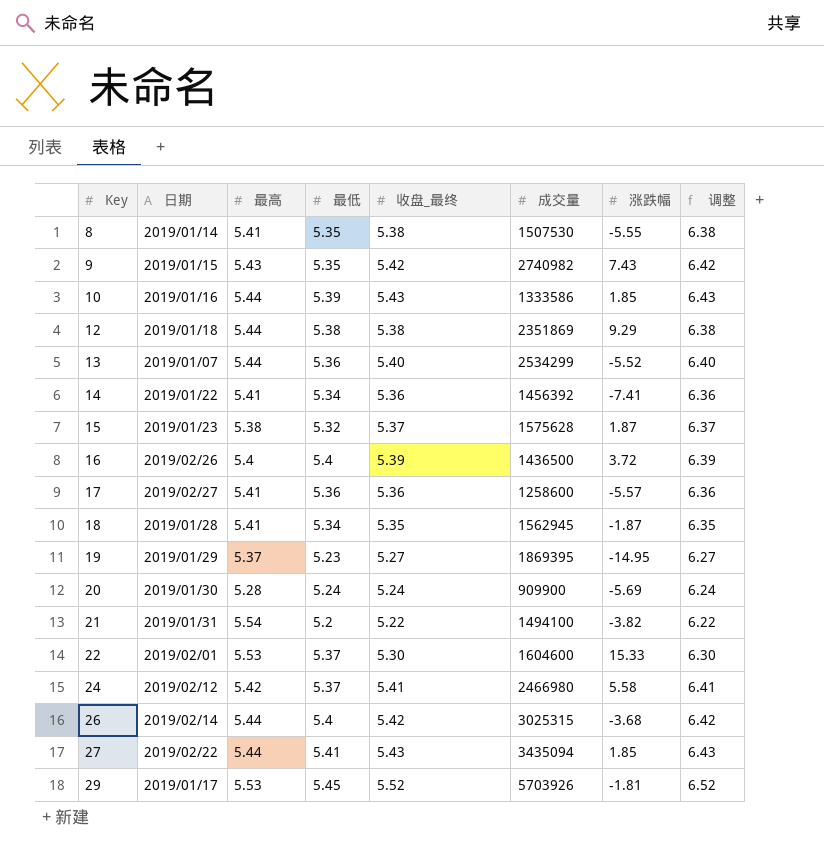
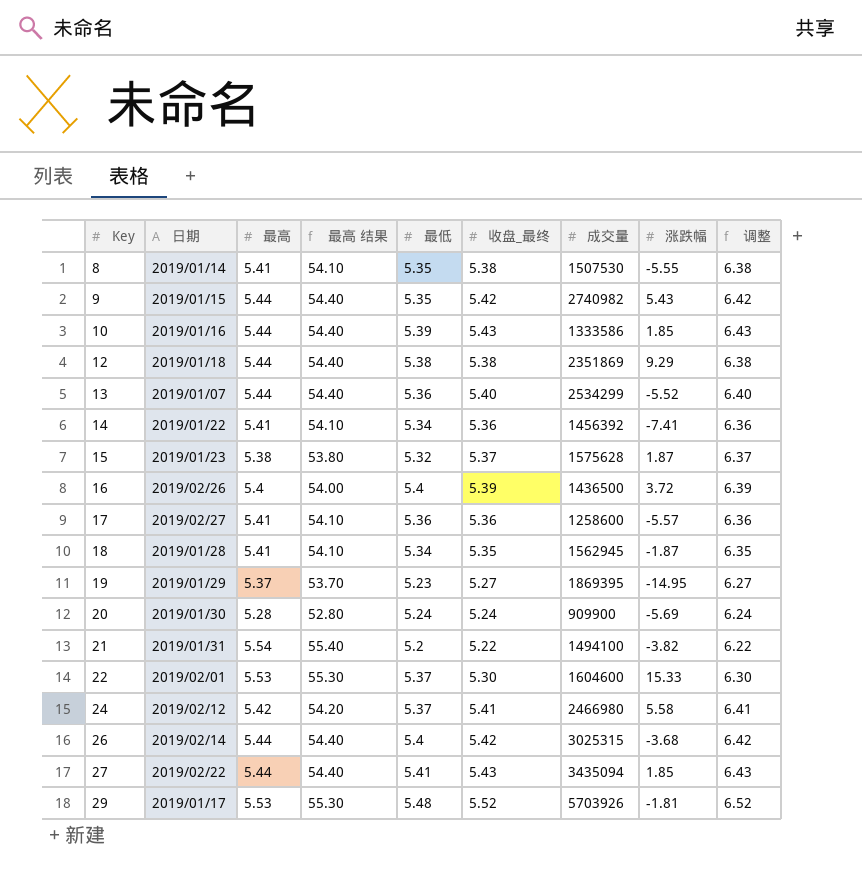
column 最高 结果 | formula: none -> [最高] * 10
9 | 最高: 5.43 -> 5.44
9 | 涨跌幅: 7.43 -> 5.43
29 | 最低: 5.45 -> 5.48

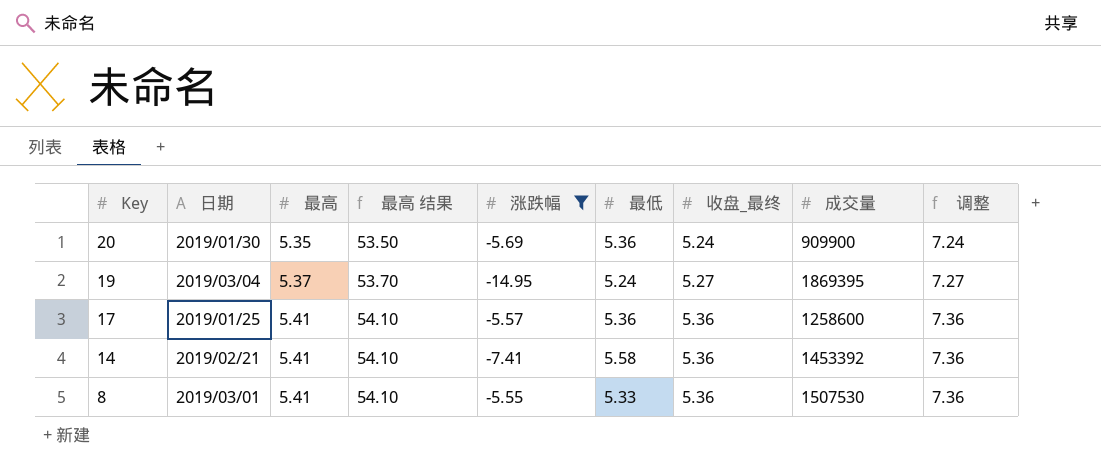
filter: none -> 涨跌幅 <= -5.55
row order: Key ascending -> Key descending
column 涨跌幅 | position: 8 -> 5
column 调整 | formula: [收盘_最终] + 1 -> [收盘_最终] + 2
20 | 最高: 5.28 -> 5.35
20 | 最高 结果: 52.80 -> 53.50
20 | 最低: 5.24 -> 5.36
19 | 日期: 2019/01/29 -> 2019/03/04
19 | 最低: 5.23 -> 5.24
17 | 日期: 2019/02/27 -> 2019/01/25
14 | 日期: 2019/01/22 -> 2019/02/21
14 | 最低: 5.34 -> 5.58
14 | 成交量: 1456392 -> 1453392
8 | 日期: 2019/01/14 -> 2019/03/01
8 | 最低: 5.35 -> 5.33
8 | 收盘_最终: 5.38 -> 5.36

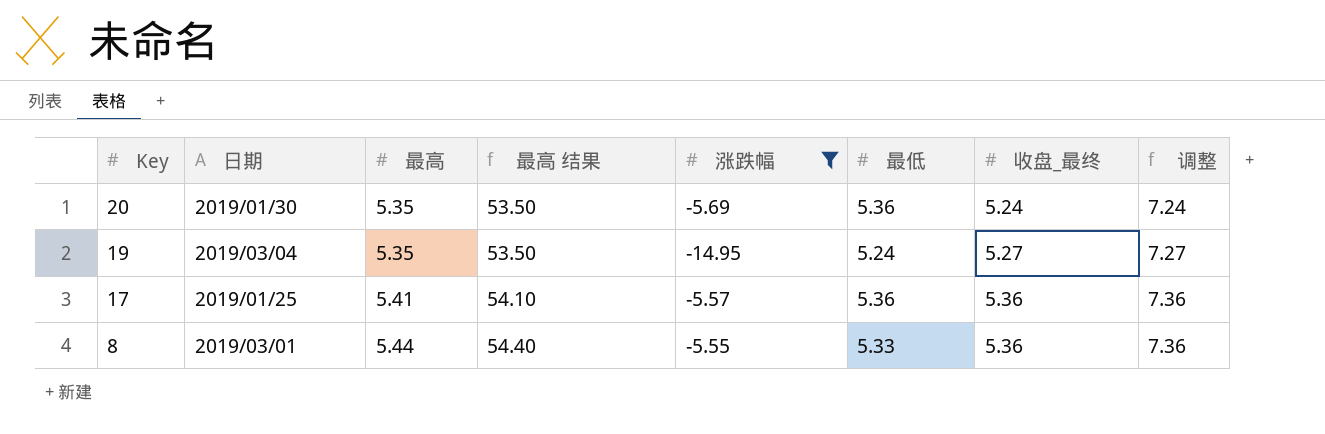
column 成交量 | position: 8 -> none
row 14: 2019/02/21 | 5.41 | 54.10 | -7.41 | 5.58 | 5.36 | 1453392 | 7.36 -> none
19 | 最高: 5.37 -> 5.35
19 | 最高 结果: 53.70 -> 53.50
8 | 最高: 5.41 -> 5.44
8 | 最高 结果: 54.10 -> 54.40

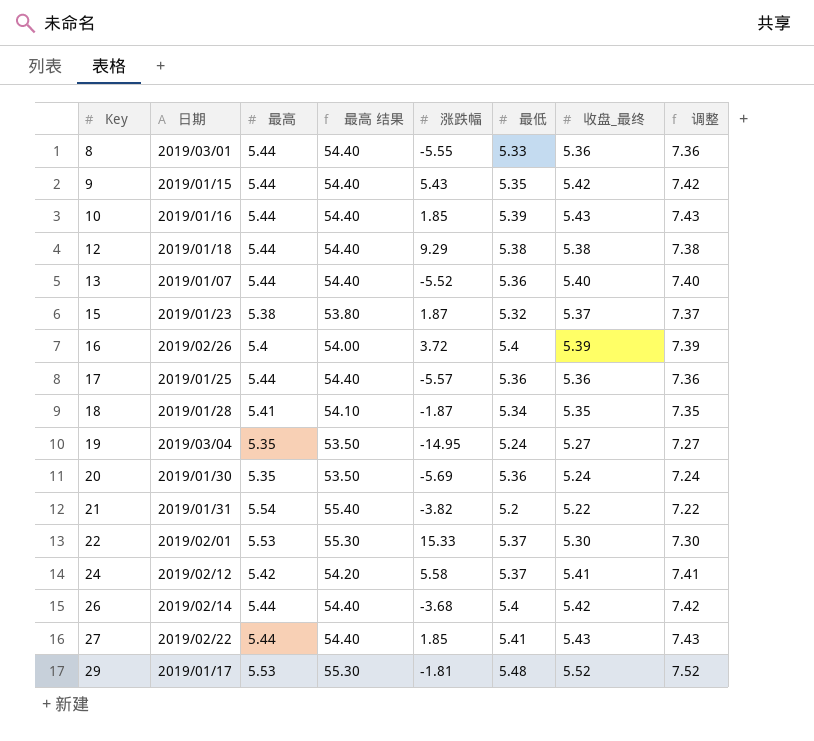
filter: 涨跌幅 <= -5.55 -> none
row order: Key descending -> Key ascending
17 | 最高: 5.41 -> 5.44
17 | 最高 结果: 54.10 -> 54.40

